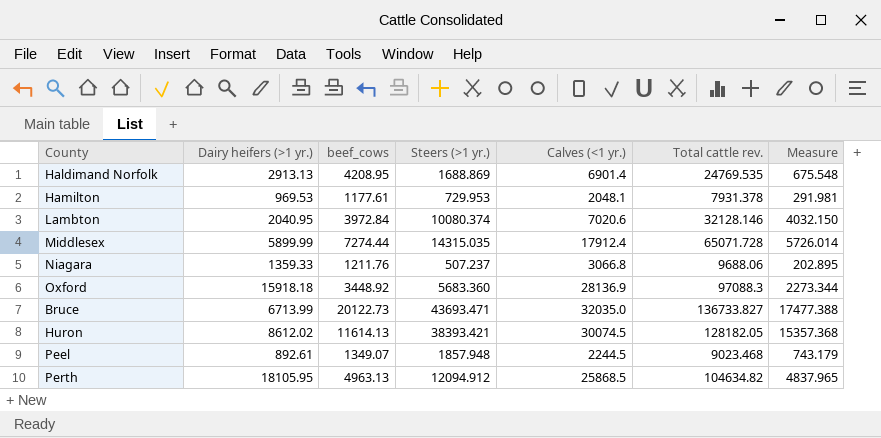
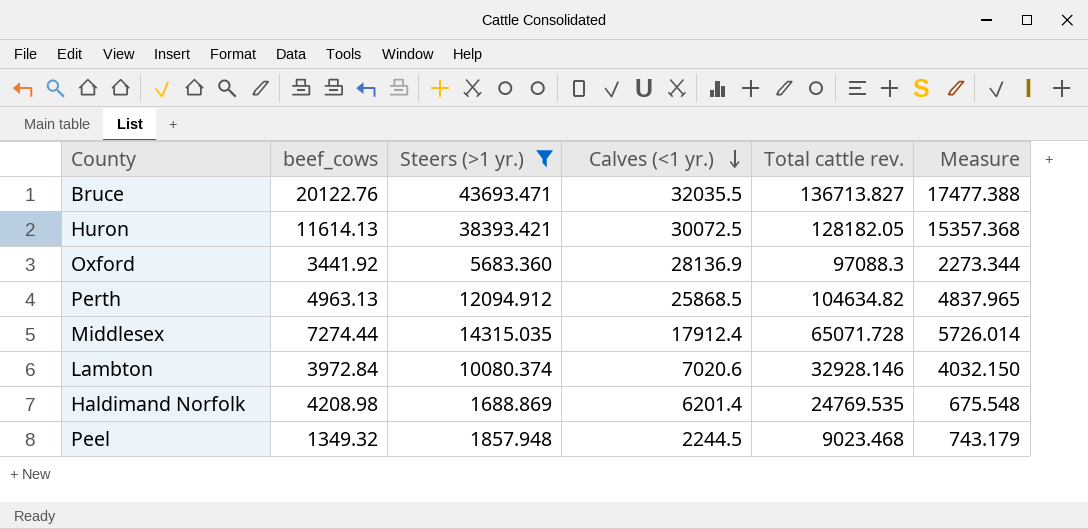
filter: none -> Steers (>1 yr.) >= 1688.869
row order: none -> Calves (<1 yr.) descending
column Dairy heifers (>1 yr.) | position: 2 -> none
Bruce | beef_cows: 20122.73 -> 20122.76
Bruce | Calves (<1 yr.): 32035.0 -> 32035.5
Bruce | Total cattle rev.: 136733.827 -> 136713.827
Huron | Calves (<1 yr.): 30074.5 -> 30072.5
Oxford | beef_cows: 3448.92 -> 3441.92
Lambton | Total cattle rev.: 32128.146 -> 32928.146
Haldimand Norfolk | beef_cows: 4208.95 -> 4208.98
Haldimand Norfolk | Calves (<1 yr.): 6901.4 -> 6201.4
Peel | beef_cows: 1349.07 -> 1349.32

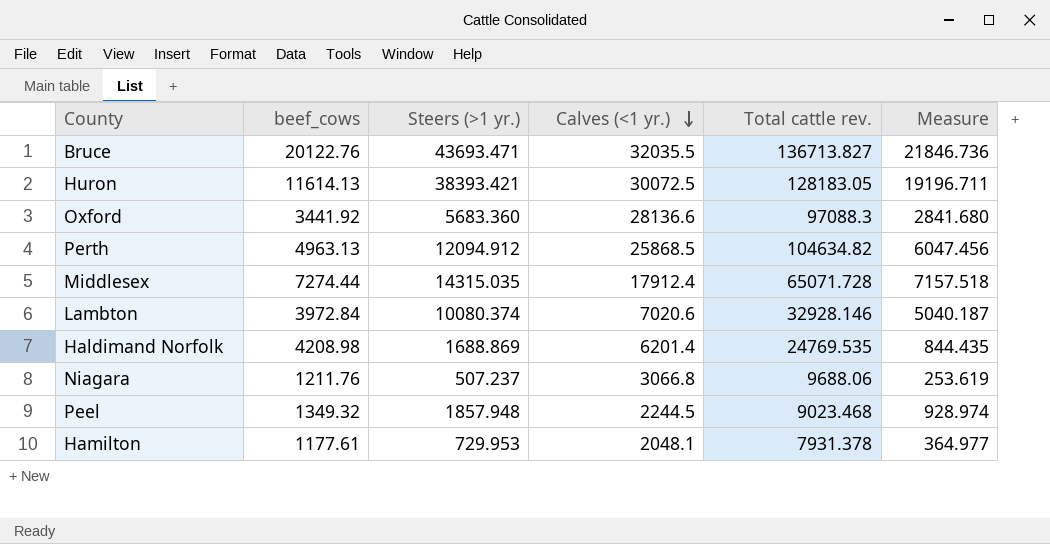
filter: Steers (>1 yr.) >= 1688.869 -> none
column Measure | formula: [Steers (>1 yr.)] * 0.4 -> [Steers (>1 yr.)] * 0.5
Huron | Total cattle rev.: 128182.05 -> 128183.05
Oxford | Calves (<1 yr.): 28136.9 -> 28136.6

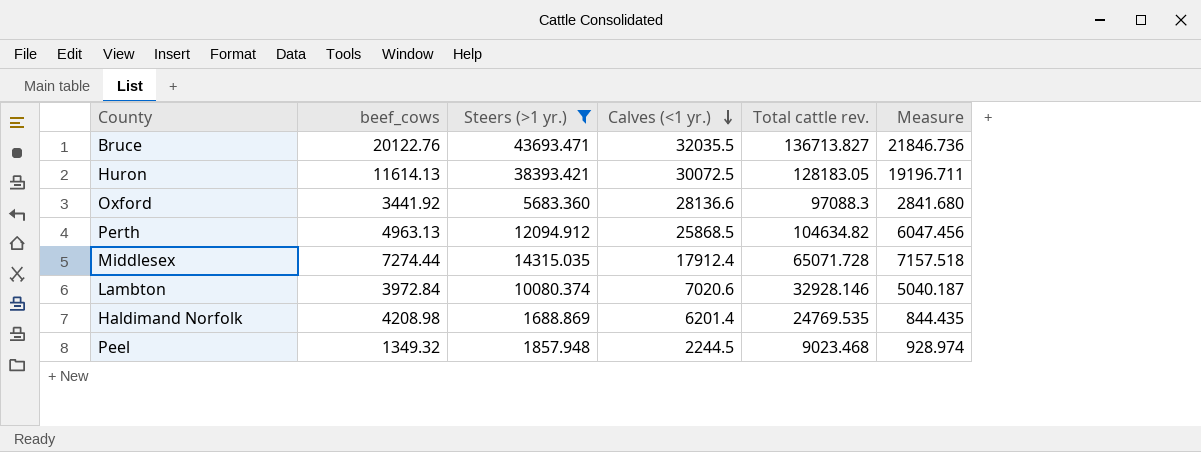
filter: none -> Steers (>1 yr.) >= 1688.869

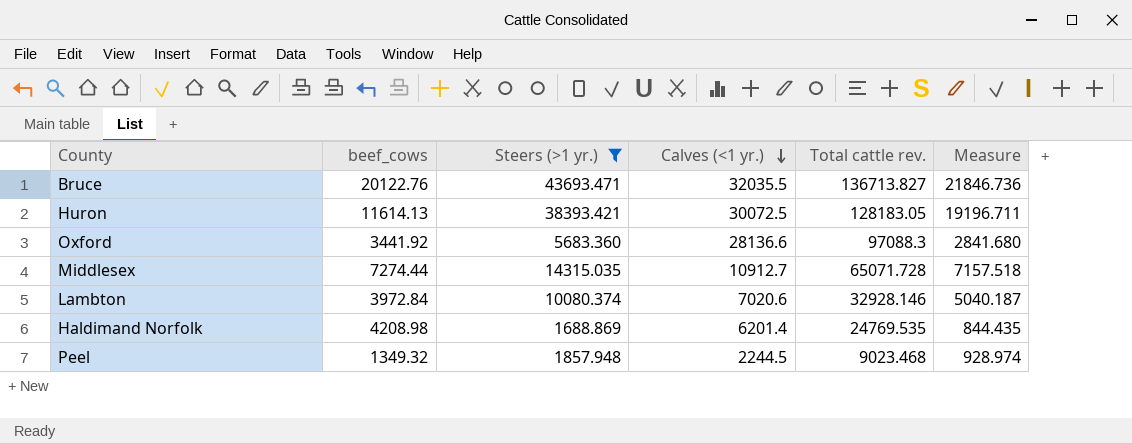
row Perth: 4963.13 | 12094.912 | 25868.5 | 104634.82 | 6047.456 -> none
Middlesex | Calves (<1 yr.): 17912.4 -> 10912.7

